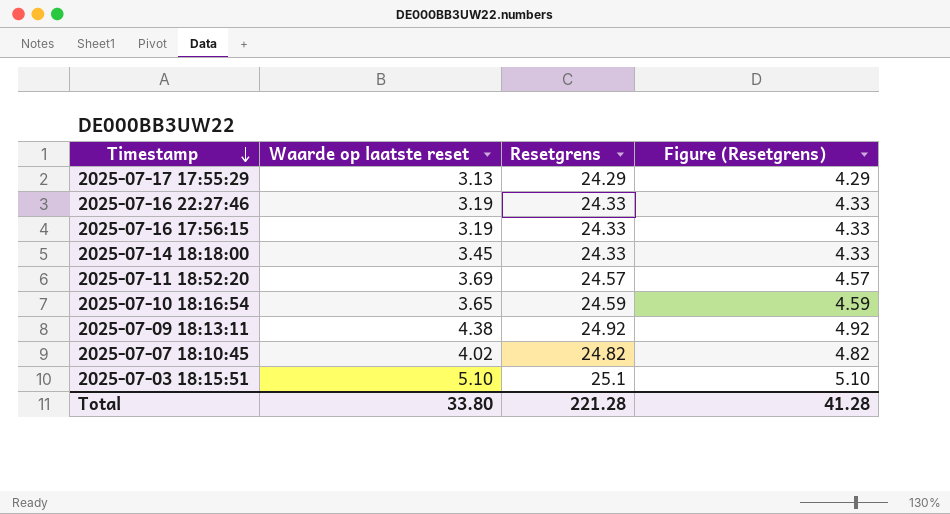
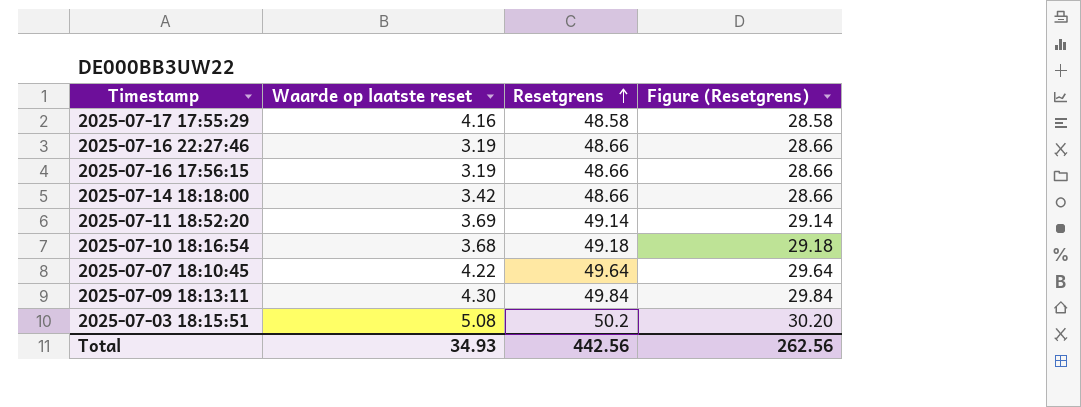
row order: Timestamp descending -> Resetgrens ascending
2025-07-17 17:55:29 | Waarde op laatste reset: 3.13 -> 4.16
2025-07-17 17:55:29 | Resetgrens: 24.29 -> 48.58
2025-07-17 17:55:29 | Figure (Resetgrens): 4.29 -> 28.58
2025-07-16 22:27:46 | Resetgrens: 24.33 -> 48.66
2025-07-16 22:27:46 | Figure (Resetgrens): 4.33 -> 28.66
2025-07-16 17:56:15 | Resetgrens: 24.33 -> 48.66
2025-07-16 17:56:15 | Figure (Resetgrens): 4.33 -> 28.66
2025-07-14 18:18:00 | Waarde op laatste reset: 3.45 -> 3.42
2025-07-14 18:18:00 | Resetgrens: 24.33 -> 48.66
2025-07-14 18:18:00 | Figure (Resetgrens): 4.33 -> 28.66
2025-07-11 18:52:20 | Resetgrens: 24.57 -> 49.14
2025-07-11 18:52:20 | Figure (Resetgrens): 4.57 -> 29.14
2025-07-10 18:16:54 | Waarde op laatste reset: 3.65 -> 3.68
2025-07-10 18:16:54 | Resetgrens: 24.59 -> 49.18
2025-07-10 18:16:54 | Figure (Resetgrens): 4.59 -> 29.18
2025-07-07 18:10:45 | Waarde op laatste reset: 4.02 -> 4.22
2025-07-07 18:10:45 | Resetgrens: 24.82 -> 49.64
2025-07-07 18:10:45 | Figure (Resetgrens): 4.82 -> 29.64
2025-07-09 18:13:11 | Waarde op laatste reset: 4.38 -> 4.30
2025-07-09 18:13:11 | Resetgrens: 24.92 -> 49.84
2025-07-09 18:13:11 | Figure (Resetgrens): 4.92 -> 29.84
2025-07-03 18:15:51 | Waarde op laatste reset: 5.10 -> 5.08
2025-07-03 18:15:51 | Resetgrens: 25.1 -> 50.2
2025-07-03 18:15:51 | Figure (Resetgrens): 5.10 -> 30.20
Total | Waarde op laatste reset: 33.80 -> 34.93
Total | Resetgrens: 221.28 -> 442.56
Total | Figure (Resetgrens): 41.28 -> 262.56

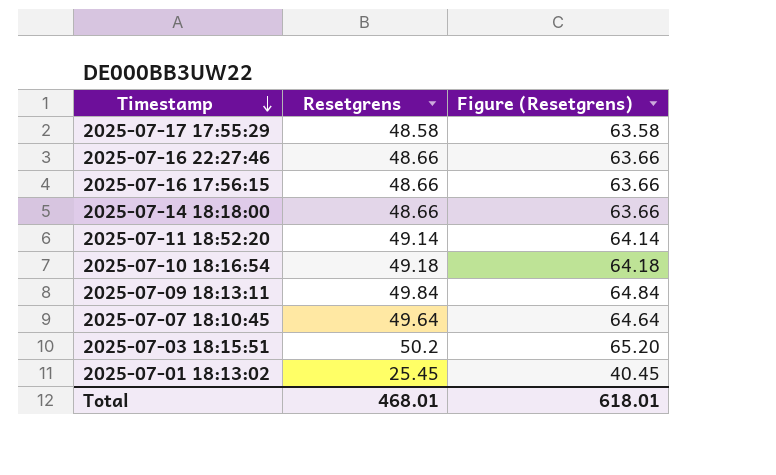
row order: Resetgrens ascending -> Timestamp descending
column Waarde op laatste reset | position: 2 -> none
column Figure (Resetgrens) | formula: [Resetgrens] - 20 -> [Resetgrens] + 15
row 2025-07-01 18:13:02: none -> 25.45 | 40.45
Total | Resetgrens: 442.56 -> 468.01
Total | Figure (Resetgrens): 262.56 -> 618.01

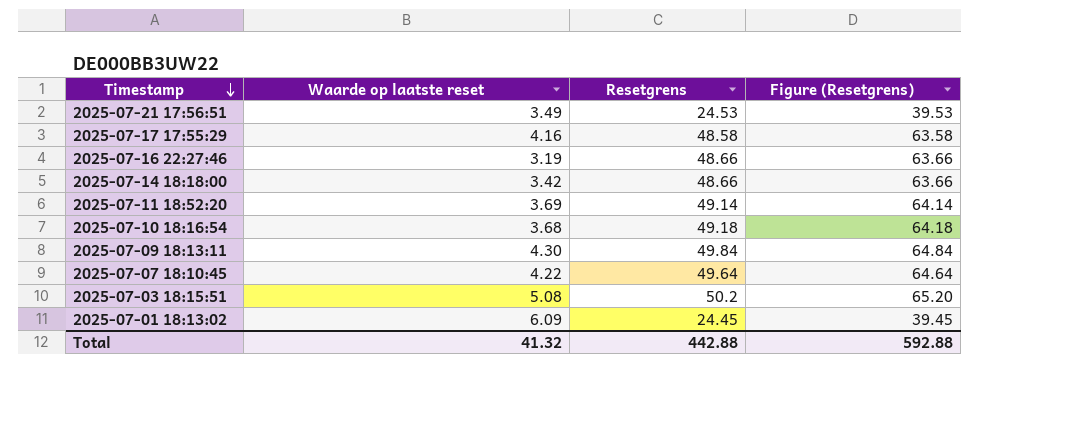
column Waarde op laatste reset | position: none -> 2
row 2025-07-16 17:56:15: 48.66 | 63.66 -> none
row 2025-07-21 17:56:51: none -> 3.49 | 24.53 | 39.53
2025-07-01 18:13:02 | Resetgrens: 25.45 -> 24.45
2025-07-01 18:13:02 | Figure (Resetgrens): 40.45 -> 39.45
Total | Resetgrens: 468.01 -> 442.88
Total | Figure (Resetgrens): 618.01 -> 592.88

